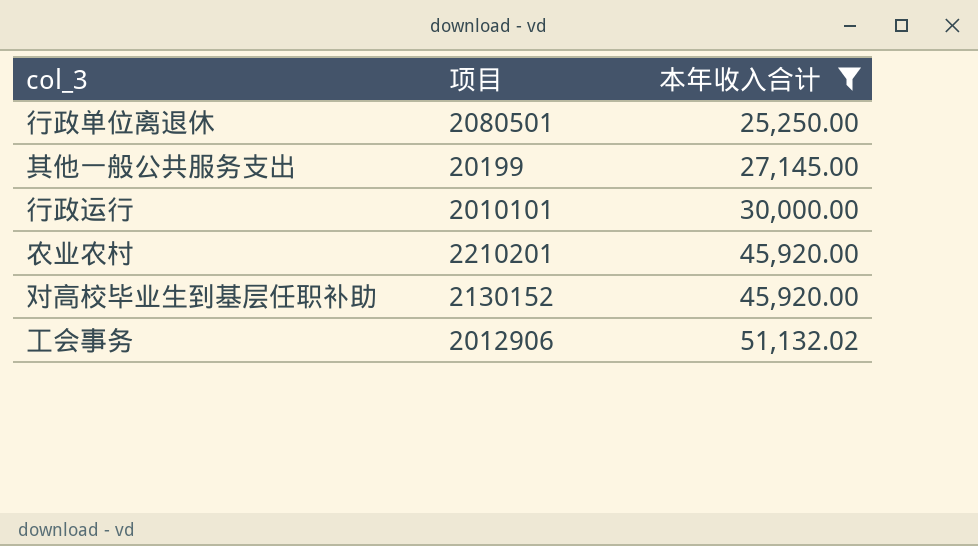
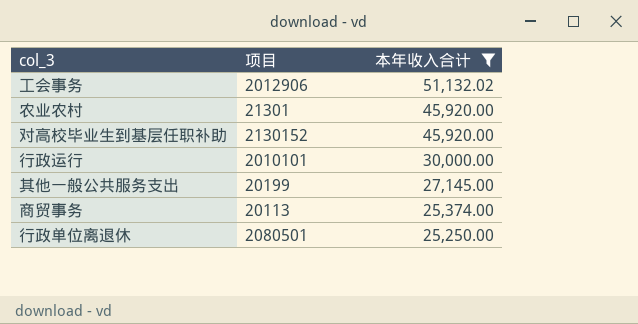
row order: 本年收入合计 ascending -> 本年收入合计 descending
农业农村 | 项目: 2210201 -> 21301
row 商贸事务: none -> 20113 | 25,374.00

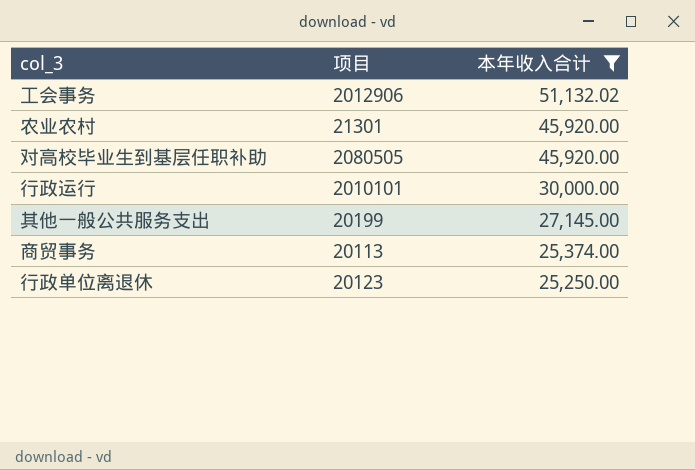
对高校毕业生到基层任职补助 | 项目: 2130152 -> 2080505
行政单位离退休 | 项目: 2080501 -> 20123

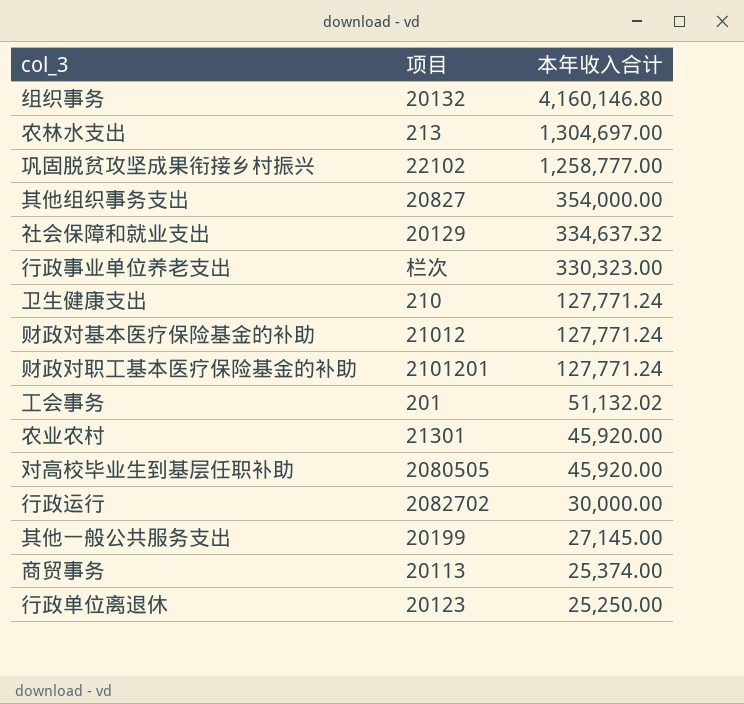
filter: 本年收入合计 <= 51,132.02 -> none
工会事务 | 项目: 2012906 -> 201
行政运行 | 项目: 2010101 -> 2082702

